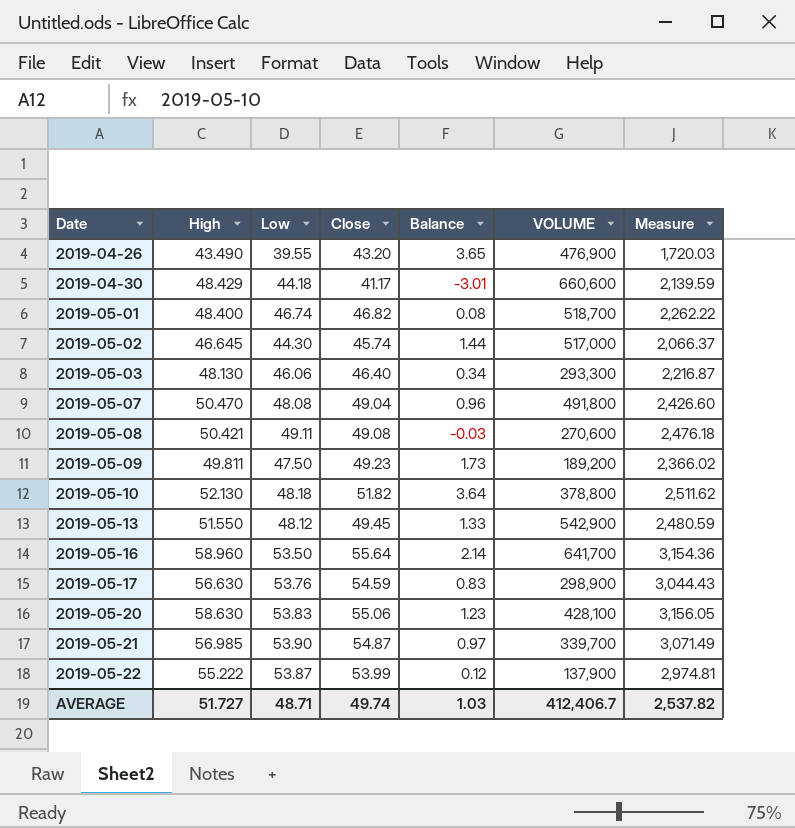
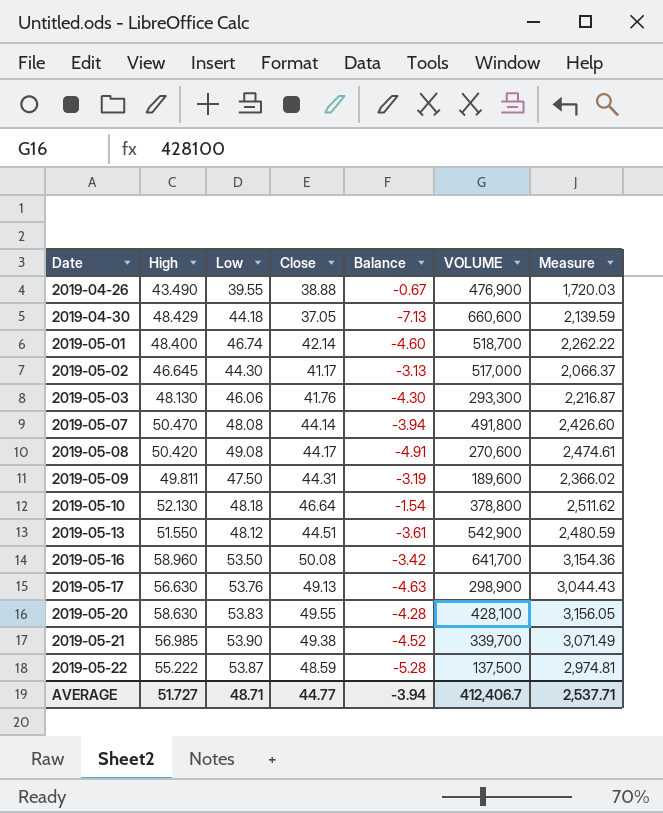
2019-04-26 | Close: 43.20 -> 38.88
2019-04-26 | Balance: 3.65 -> -0.67
2019-04-30 | Close: 41.17 -> 37.05
2019-04-30 | Balance: -3.01 -> -7.13
2019-05-01 | Close: 46.82 -> 42.14
2019-05-01 | Balance: 0.08 -> -4.60
2019-05-02 | Close: 45.74 -> 41.17
2019-05-02 | Balance: 1.44 -> -3.13
2019-05-03 | Close: 46.40 -> 41.76
2019-05-03 | Balance: 0.34 -> -4.30
2019-05-07 | Close: 49.04 -> 44.14
2019-05-07 | Balance: 0.96 -> -3.94
2019-05-08 | High: 50.421 -> 50.420
2019-05-08 | Low: 49.11 -> 49.08
2019-05-08 | Close: 49.08 -> 44.17
2019-05-08 | Balance: -0.03 -> -4.91
2019-05-08 | Measure: 2,476.18 -> 2,474.61
2019-05-09 | Close: 49.23 -> 44.31
2019-05-09 | Balance: 1.73 -> -3.19
2019-05-09 | VOLUME: 189,200 -> 189,600
2019-05-10 | Close: 51.82 -> 46.64
2019-05-10 | Balance: 3.64 -> -1.54
2019-05-13 | Close: 49.45 -> 44.51
2019-05-13 | Balance: 1.33 -> -3.61
2019-05-16 | Close: 55.64 -> 50.08
2019-05-16 | Balance: 2.14 -> -3.42
2019-05-17 | Close: 54.59 -> 49.13
2019-05-17 | Balance: 0.83 -> -4.63
2019-05-20 | Close: 55.06 -> 49.55
2019-05-20 | Balance: 1.23 -> -4.28
2019-05-21 | Close: 54.87 -> 49.38
2019-05-21 | Balance: 0.97 -> -4.52
2019-05-22 | Close: 53.99 -> 48.59
2019-05-22 | Balance: 0.12 -> -5.28
2019-05-22 | VOLUME: 137,900 -> 137,500
AVERAGE | Close: 49.74 -> 44.77
AVERAGE | Balance: 1.03 -> -3.94
AVERAGE | Measure: 2,537.82 -> 2,537.71

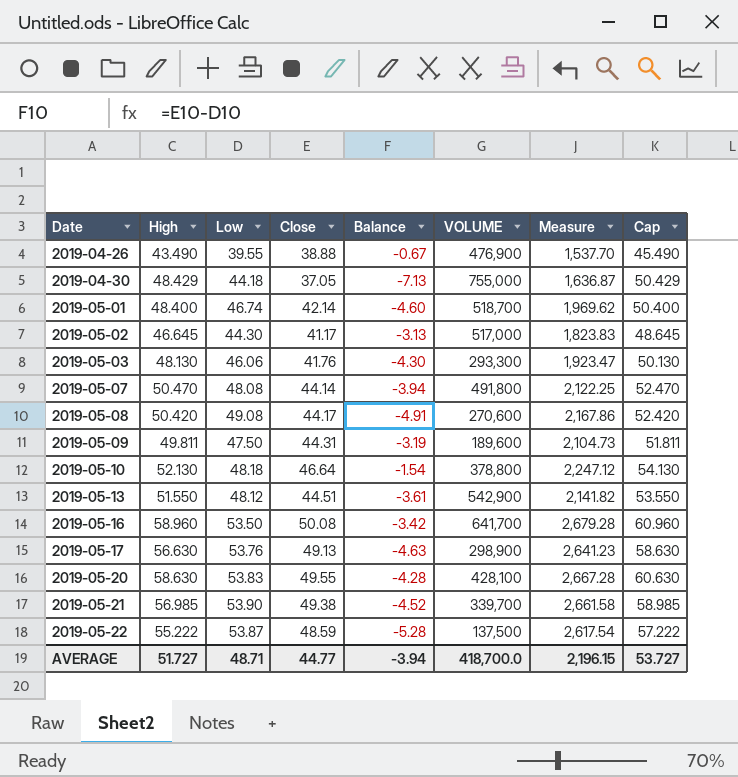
column Measure | formula: [High] * [Low] -> [Low] * [Close]
column Cap | formula: none -> [High] + 2
2019-04-30 | VOLUME: 660,600 -> 755,000
AVERAGE | VOLUME: 412,406.7 -> 418,700.0
AVERAGE | Measure: 2,537.71 -> 2,196.15

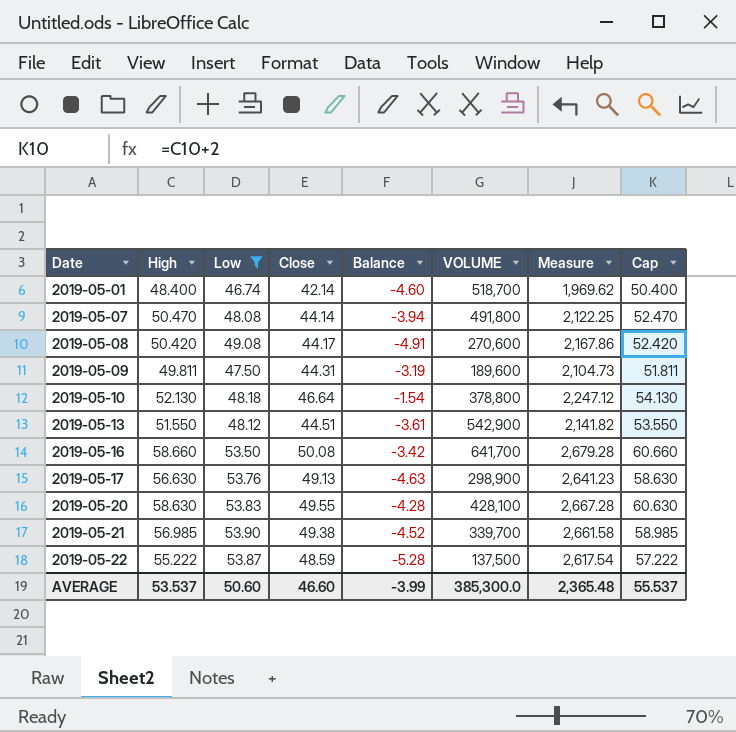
filter: none -> Low >= 46.74
2019-05-16 | High: 58.960 -> 58.660
2019-05-16 | Cap: 60.960 -> 60.660
AVERAGE | High: 51.727 -> 53.537
AVERAGE | Low: 48.71 -> 50.60
AVERAGE | Close: 44.77 -> 46.60
AVERAGE | Balance: -3.94 -> -3.99
AVERAGE | VOLUME: 418,700.0 -> 385,300.0
AVERAGE | Measure: 2,196.15 -> 2,365.48
AVERAGE | Cap: 53.727 -> 55.537

